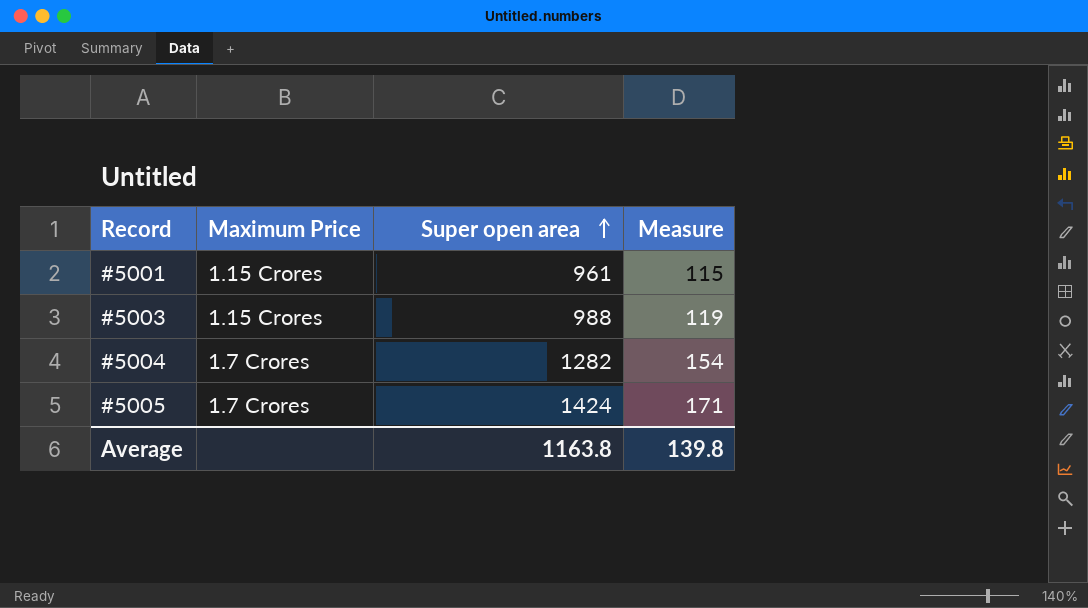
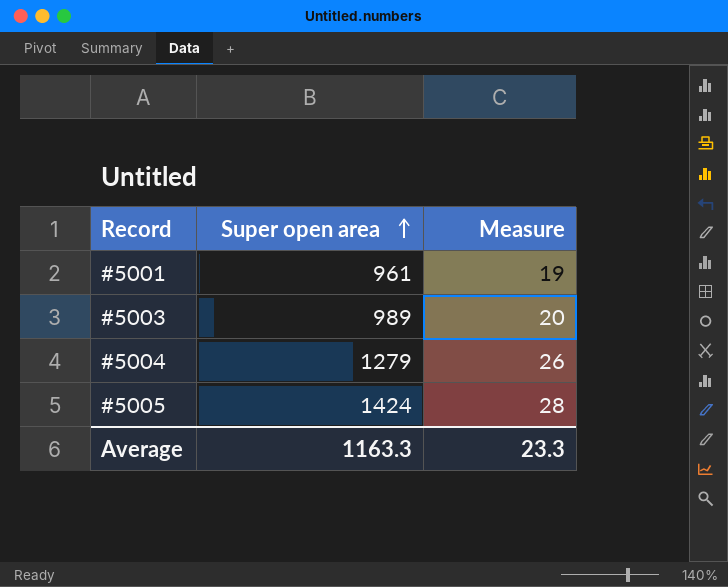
column Maximum Price | position: 2 -> none
column Measure | formula: [Super open area] * 0.12 -> [Super open area] * 0.02
#5003 | Super open area: 988 -> 989
#5004 | Super open area: 1282 -> 1279
Average | Super open area: 1163.8 -> 1163.3
Average | Measure: 139.8 -> 23.3

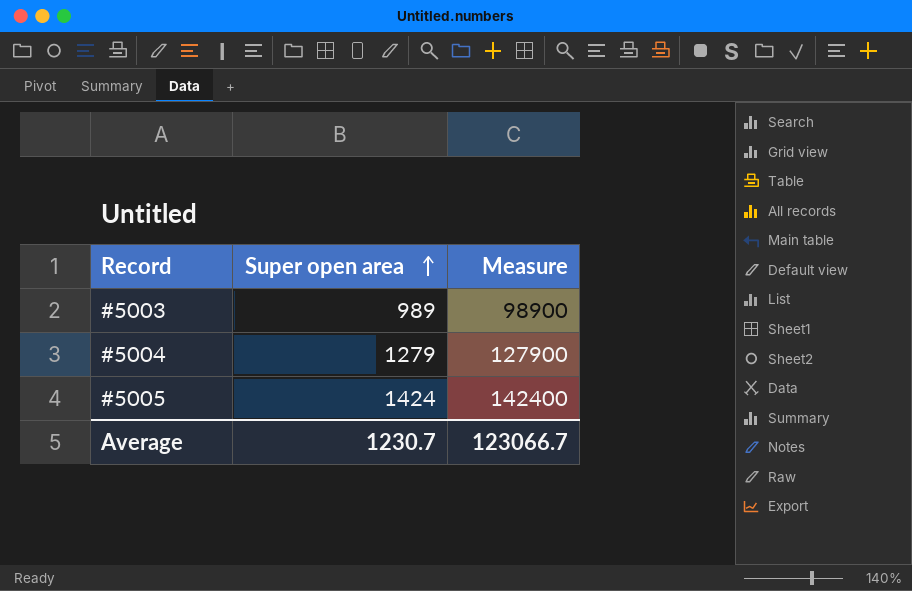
column Measure | formula: [Super open area] * 0.02 -> [Super open area] * 100
row #5001: 961 | 19 -> none
Average | Super open area: 1163.3 -> 1230.7
Average | Measure: 23.3 -> 123066.7

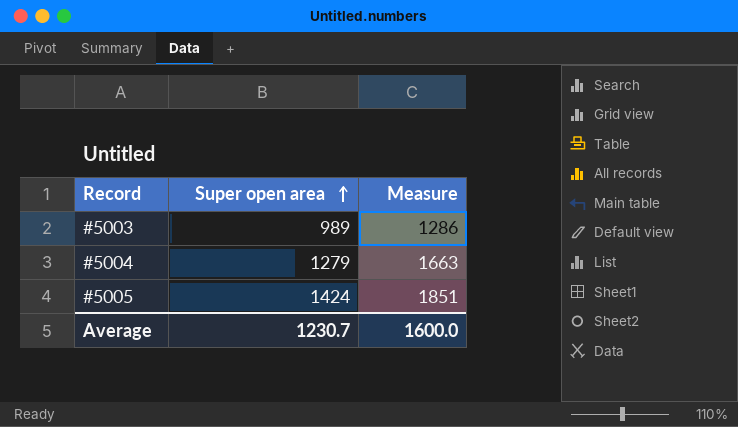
column Measure | formula: [Super open area] * 100 -> [Super open area] * 1.3
Average | Measure: 123066.7 -> 1600.0

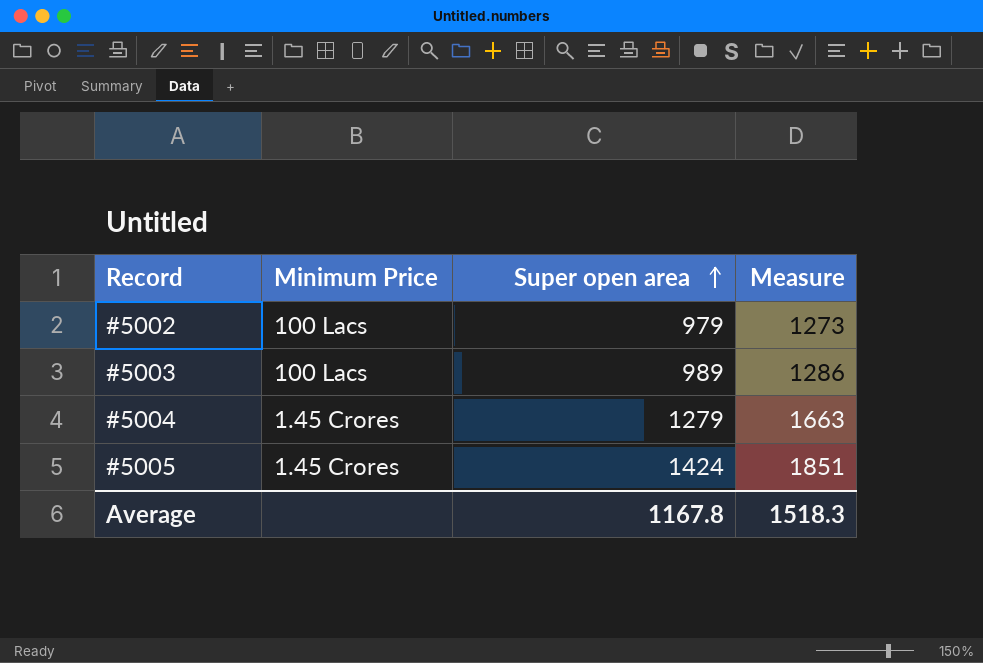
column Minimum Price | position: none -> 2
row #5002: none -> 100 Lacs | 979 | 1273
Average | Super open area: 1230.7 -> 1167.8
Average | Measure: 1600.0 -> 1518.3

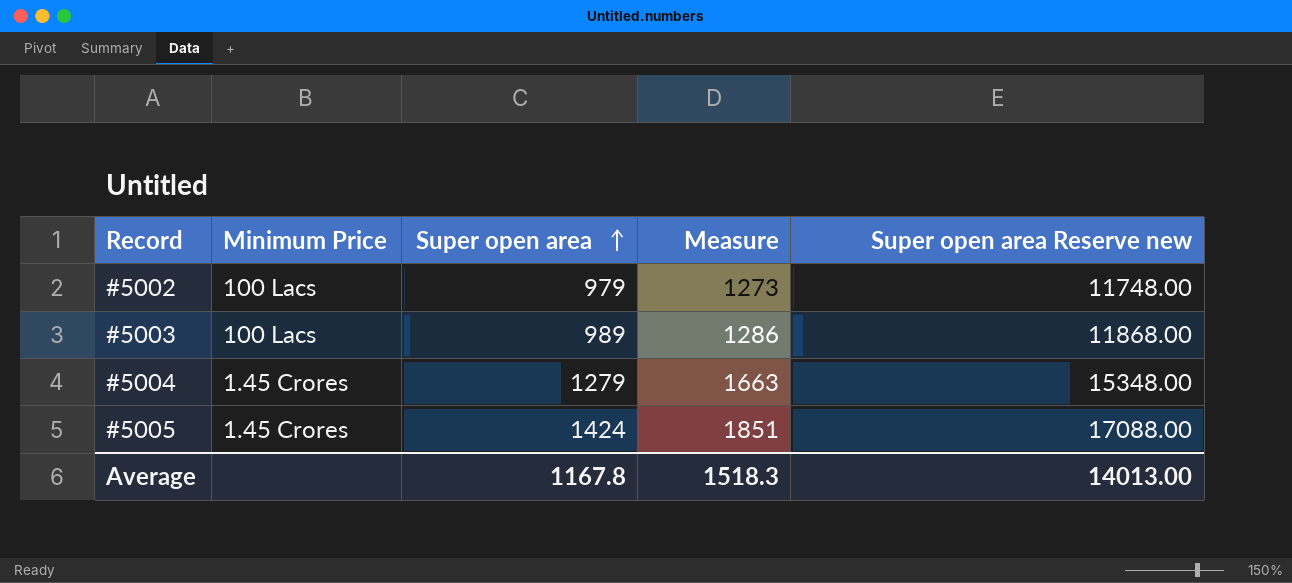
column Super open area Reserve new | formula: none -> [Super open area] * 12

